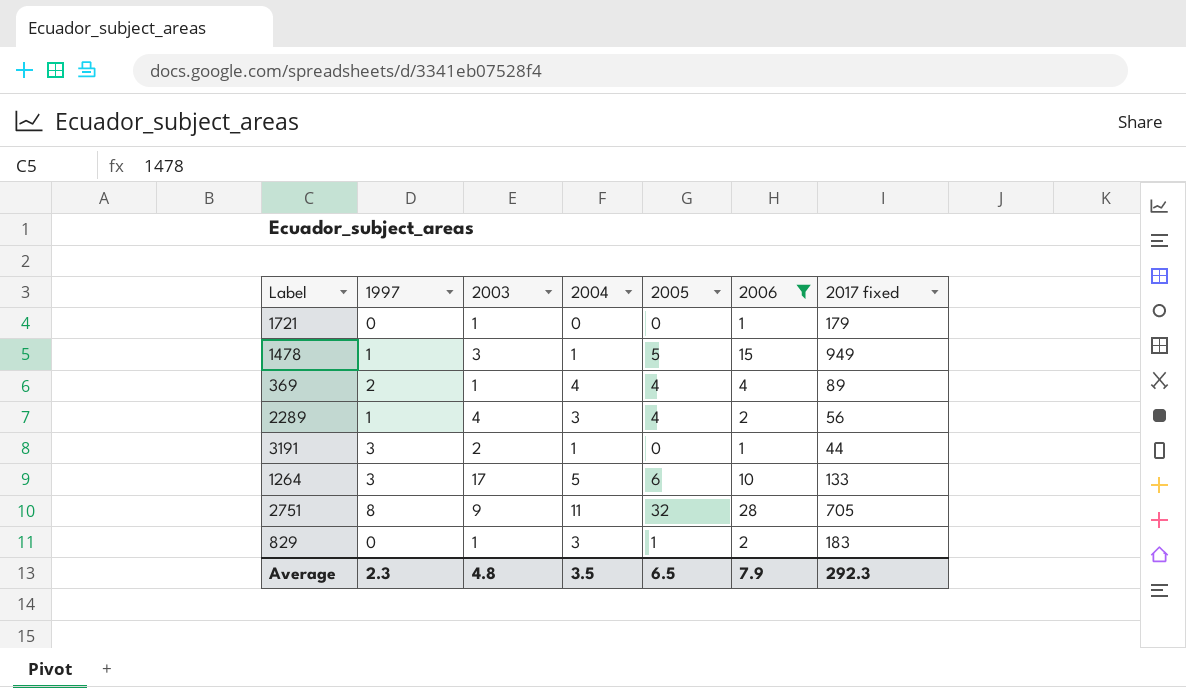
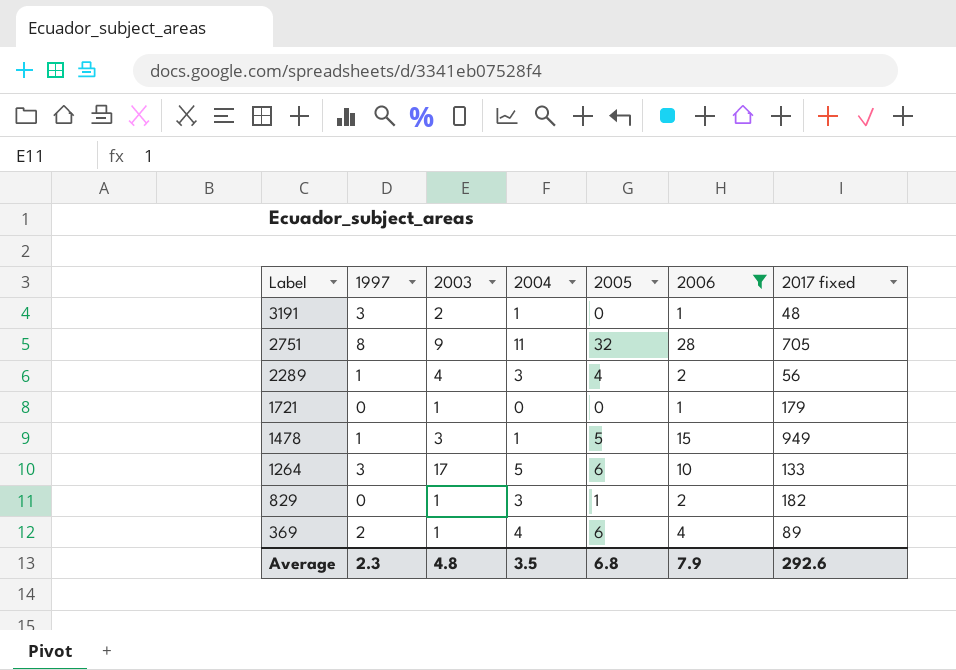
row order: none -> Label descending
3191 | 2017 fixed: 44 -> 48
829 | 2017 fixed: 183 -> 182
369 | 2005: 4 -> 6
Average | 2005: 6.5 -> 6.8
Average | 2017 fixed: 292.3 -> 292.6

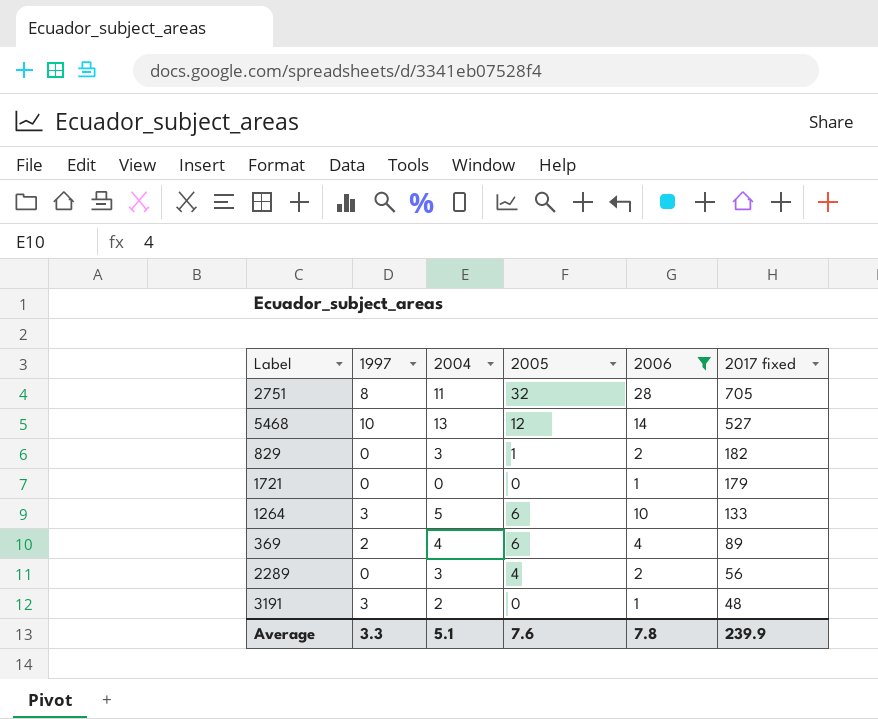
row order: Label descending -> 2017 fixed descending
column 2003 | position: 3 -> none
row 1478: 1 | 3 | 1 | 5 | 15 | 949 -> none
row 5468: none -> 10 | 13 | 12 | 14 | 527
2289 | 1997: 1 -> 0
3191 | 2004: 1 -> 2
Average | 1997: 2.3 -> 3.3
Average | 2004: 3.5 -> 5.1
Average | 2005: 6.8 -> 7.6
Average | 2006: 7.9 -> 7.8
Average | 2017 fixed: 292.6 -> 239.9

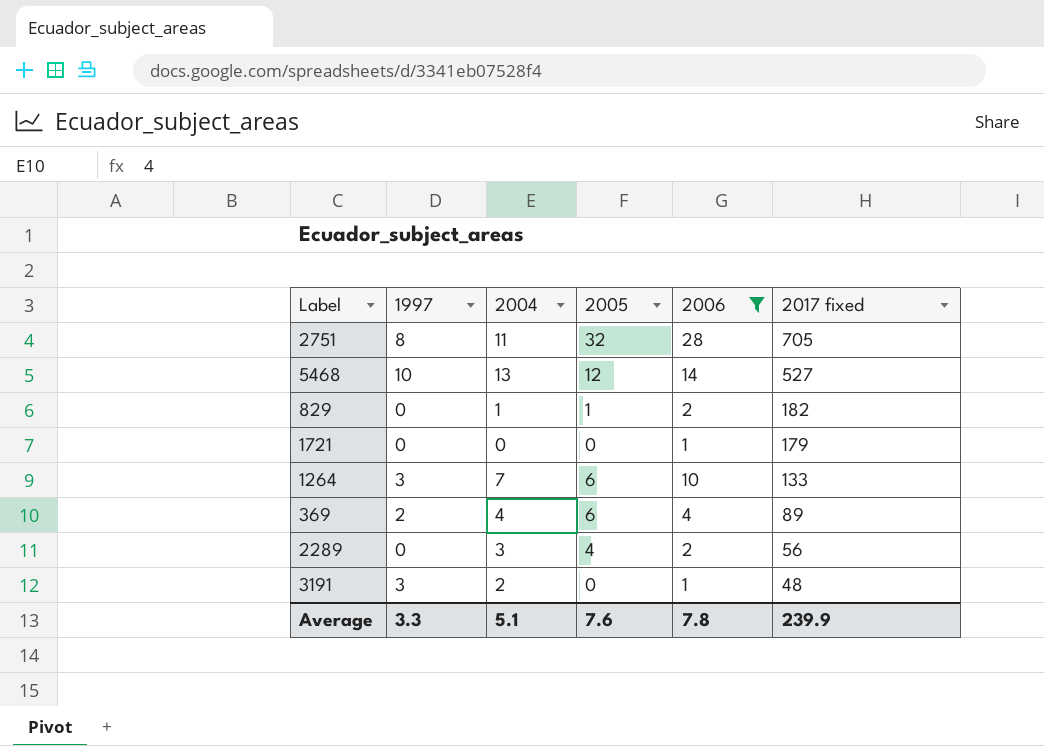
829 | 2004: 3 -> 1
1264 | 2004: 5 -> 7

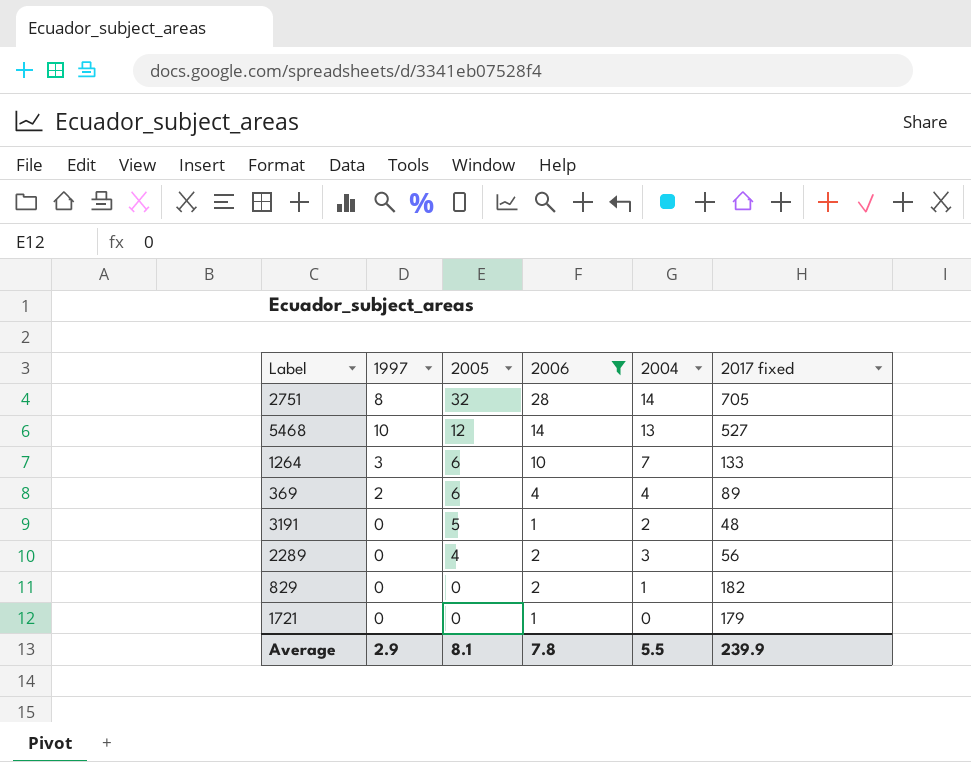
row order: 2017 fixed descending -> 2005 descending
column 2004 | position: 3 -> 5
2751 | 2004: 11 -> 14
3191 | 1997: 3 -> 0
3191 | 2005: 0 -> 5
829 | 2005: 1 -> 0
Average | 1997: 3.3 -> 2.9
Average | 2005: 7.6 -> 8.1
Average | 2004: 5.1 -> 5.5

